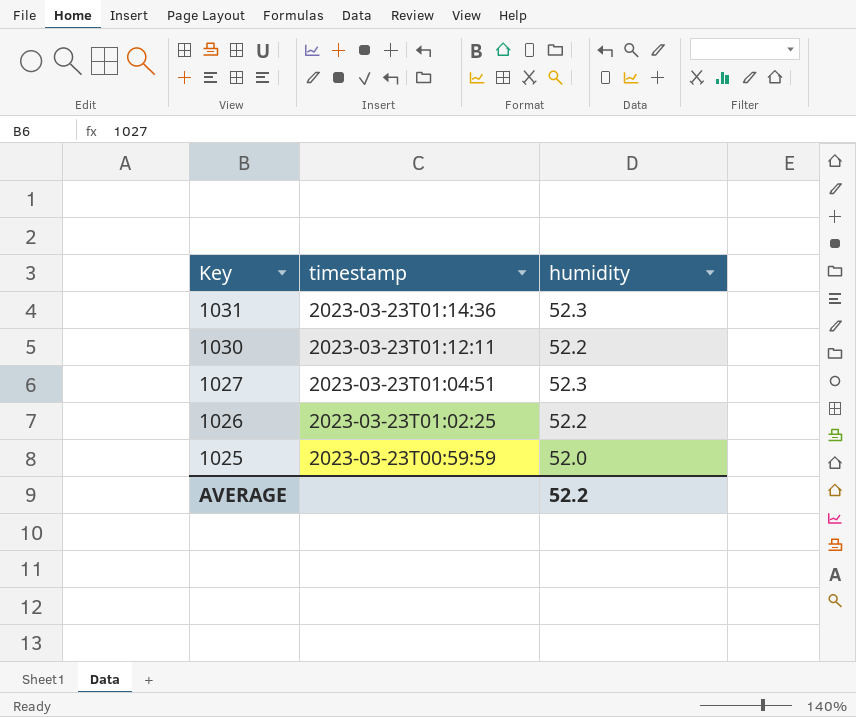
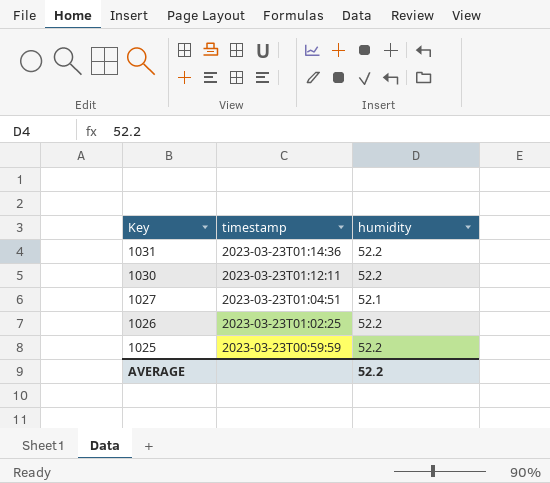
1031 | humidity: 52.3 -> 52.2
1027 | humidity: 52.3 -> 52.1
1025 | humidity: 52.0 -> 52.2

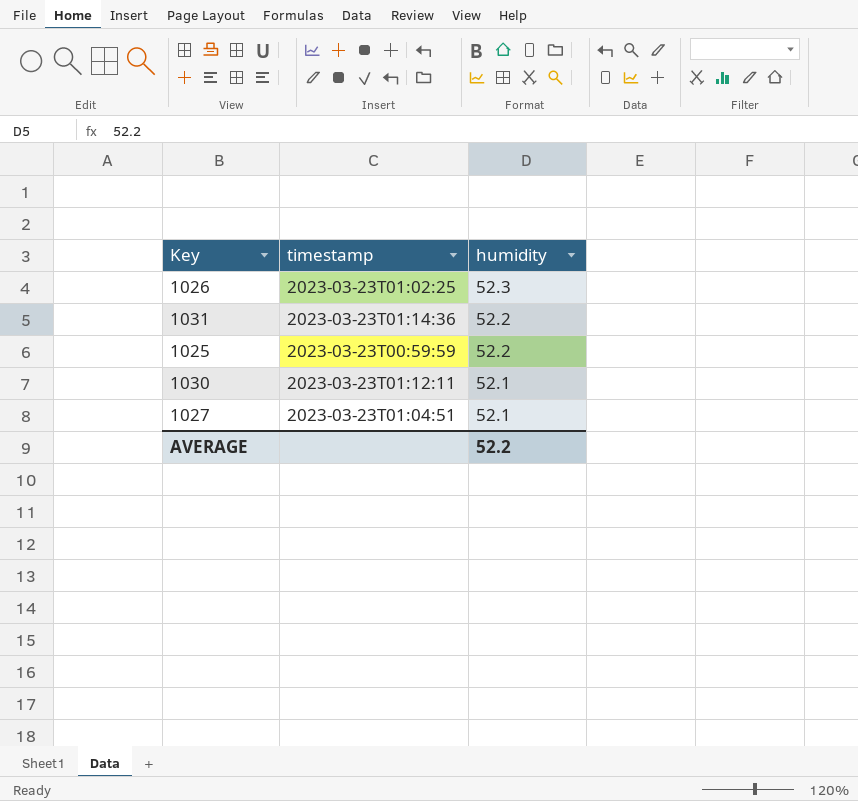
row order: Key descending -> humidity descending
1026 | humidity: 52.2 -> 52.3
1030 | humidity: 52.2 -> 52.1

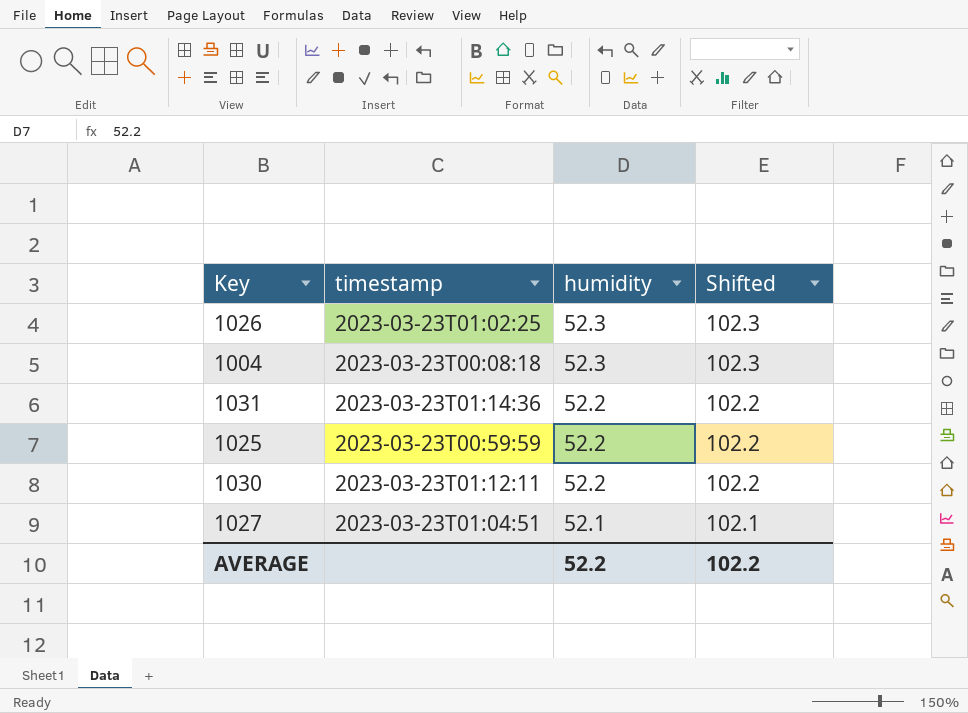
column Shifted | formula: none -> [humidity] + 50
row 1004: none -> 2023-03-23T00:08:18 | 52.3 | 102.3
1030 | humidity: 52.1 -> 52.2

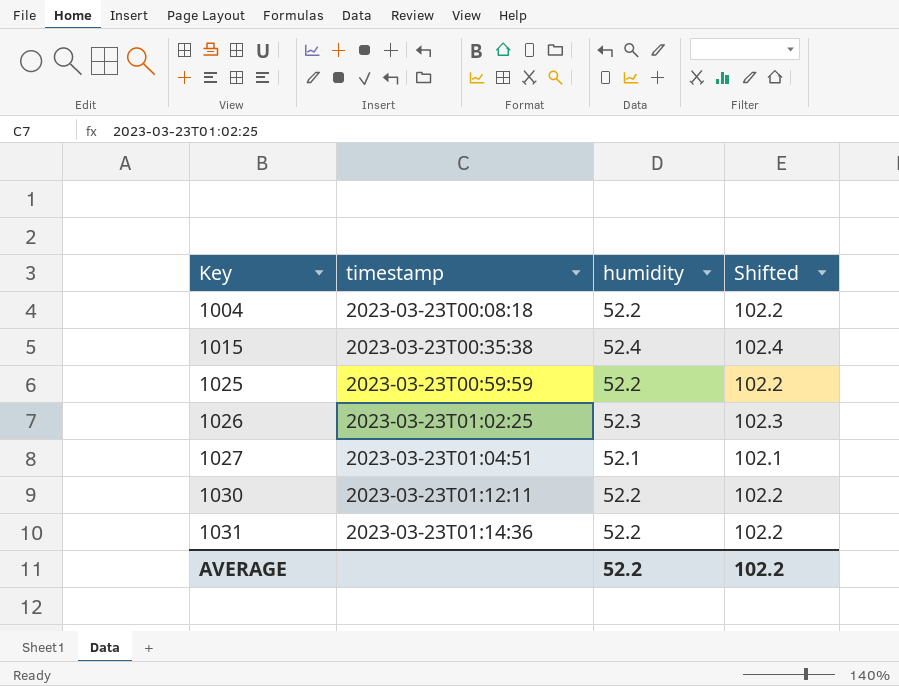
row order: humidity descending -> Key ascending
1004 | humidity: 52.3 -> 52.2
1004 | Shifted: 102.3 -> 102.2
row 1015: none -> 2023-03-23T00:35:38 | 52.4 | 102.4

